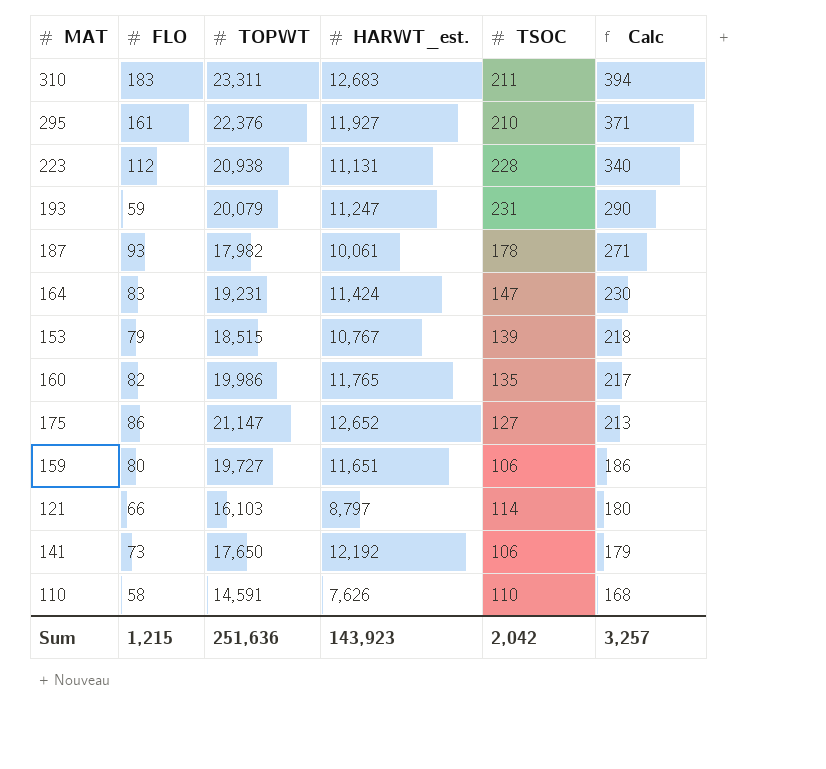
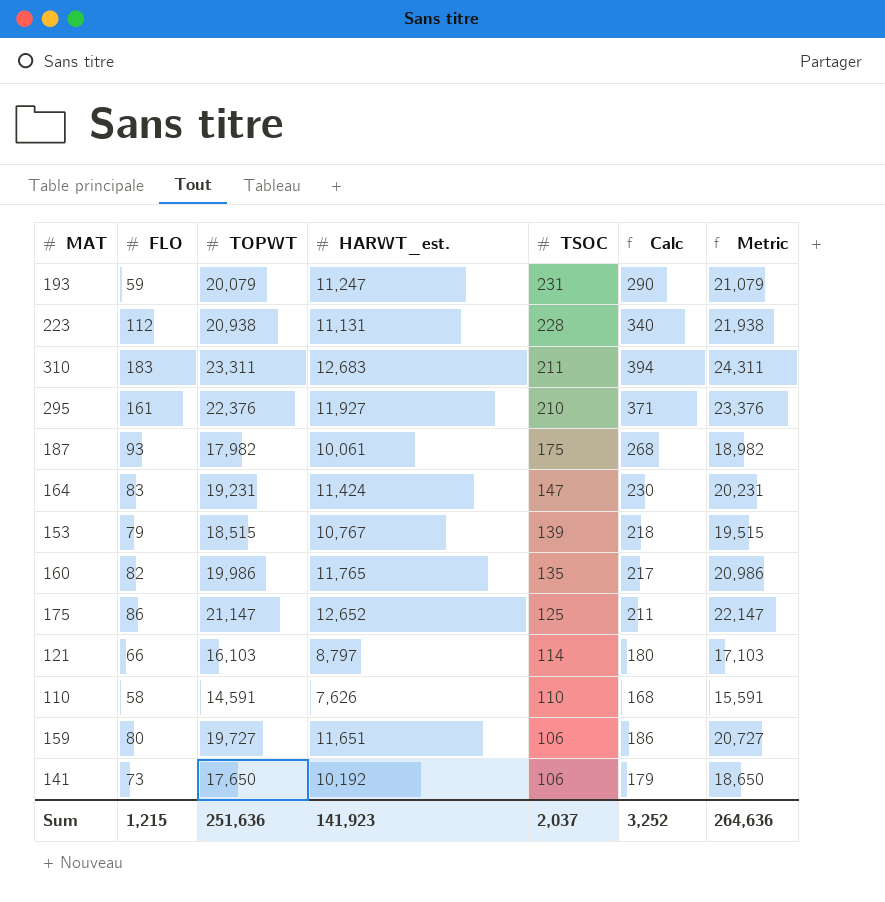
row order: Calc descending -> TSOC descending
column Metric | formula: none -> [TOPWT] + 1000
187 | TSOC: 178 -> 175
187 | Calc: 271 -> 268
175 | TSOC: 127 -> 125
175 | Calc: 213 -> 211
141 | HARWT_est.: 12,192 -> 10,192
Sum | HARWT_est.: 143,923 -> 141,923
Sum | TSOC: 2,042 -> 2,037
Sum | Calc: 3,257 -> 3,252

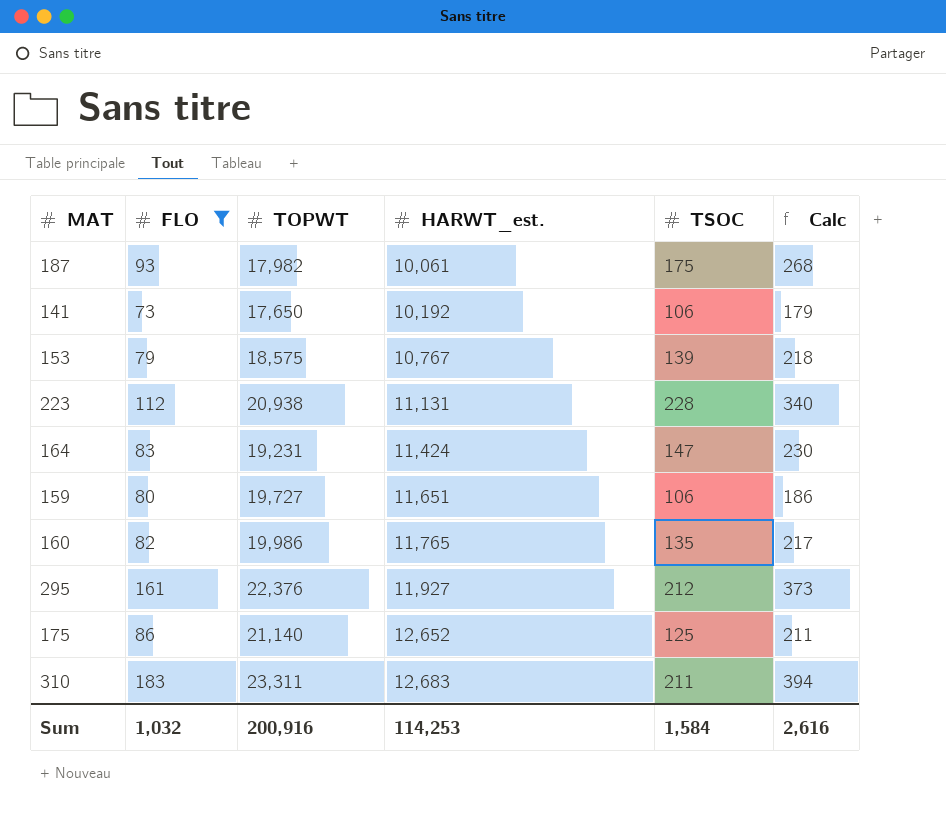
filter: none -> FLO >= 73
row order: TSOC descending -> HARWT_est. ascending
column Metric | formula: [TOPWT] + 1000 -> none
153 | TOPWT: 18,515 -> 18,575
295 | TSOC: 210 -> 212
295 | Calc: 371 -> 373
175 | TOPWT: 21,147 -> 21,140
Sum | FLO: 1,215 -> 1,032
Sum | TOPWT: 251,636 -> 200,916
Sum | HARWT_est.: 141,923 -> 114,253
Sum | TSOC: 2,037 -> 1,584
Sum | Calc: 3,252 -> 2,616

